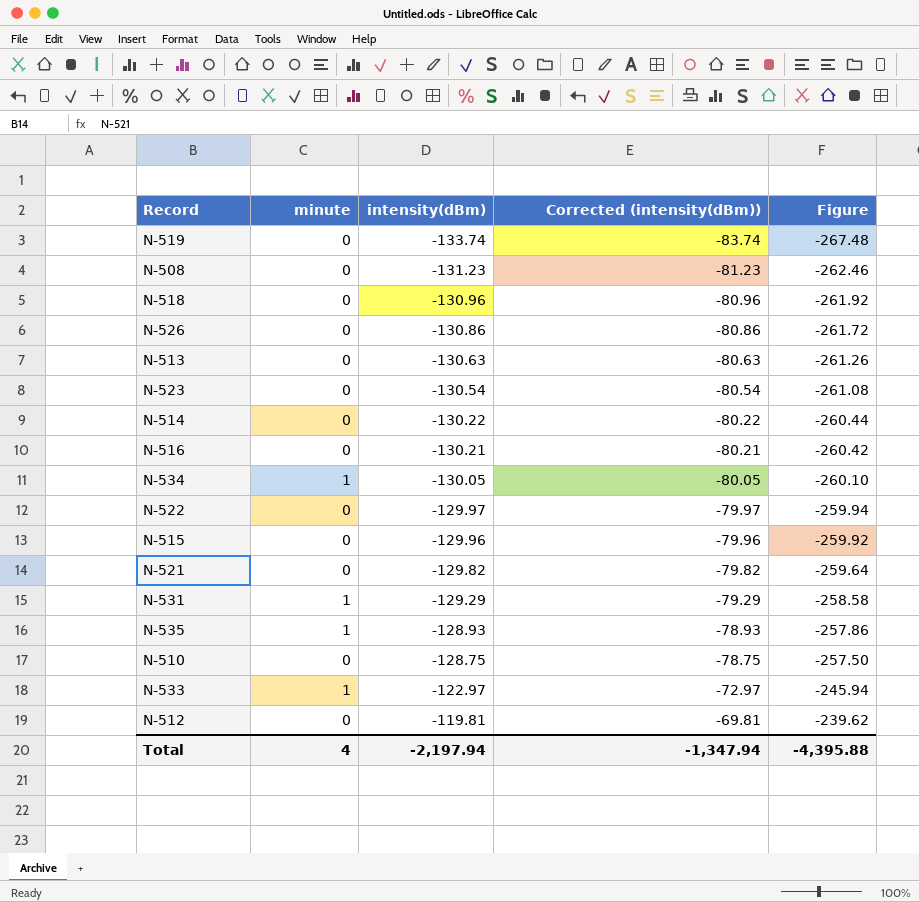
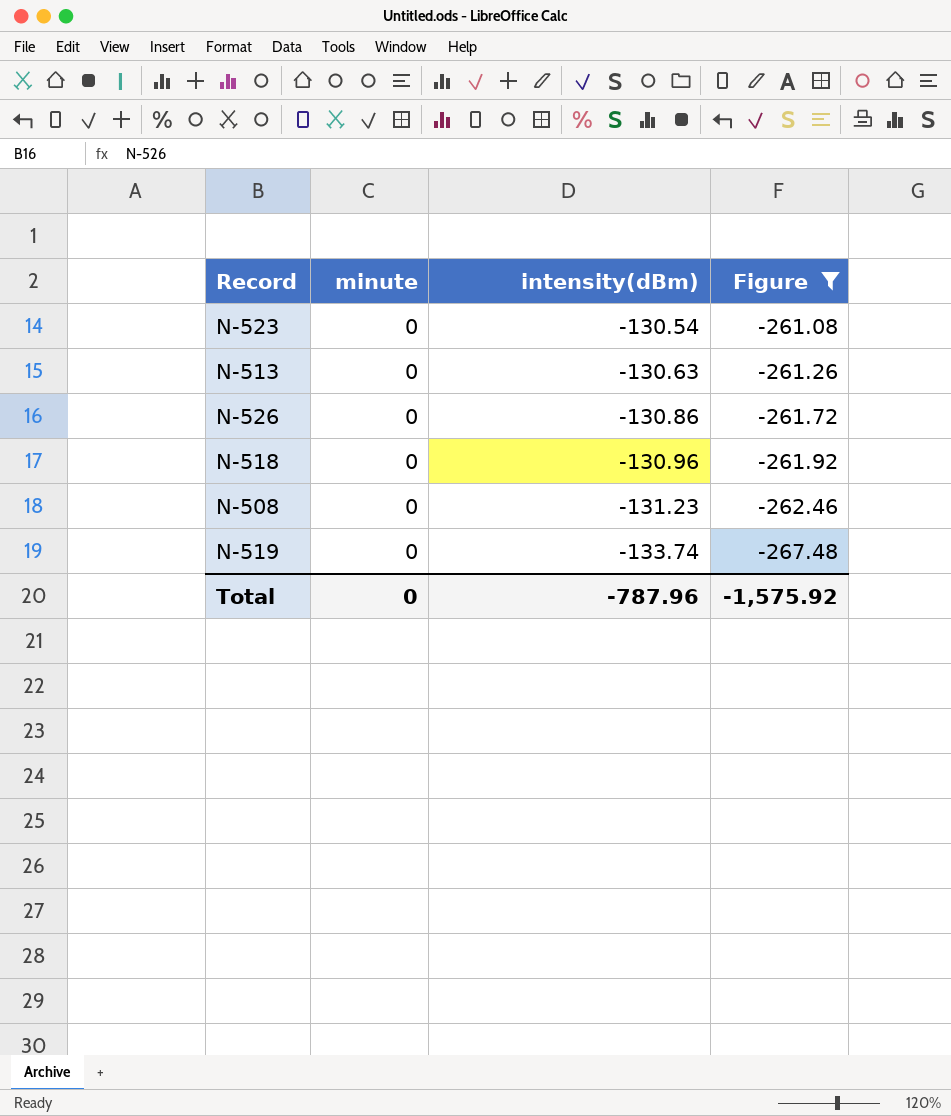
filter: none -> Figure <= -261.08
row order: intensity(dBm) ascending -> intensity(dBm) descending
column Corrected (intensity(dBm)) | formula: [intensity(dBm)] + 50 -> none
Total | minute: 4 -> 0
Total | intensity(dBm): -2,197.94 -> -787.96
Total | Figure: -4,395.88 -> -1,575.92

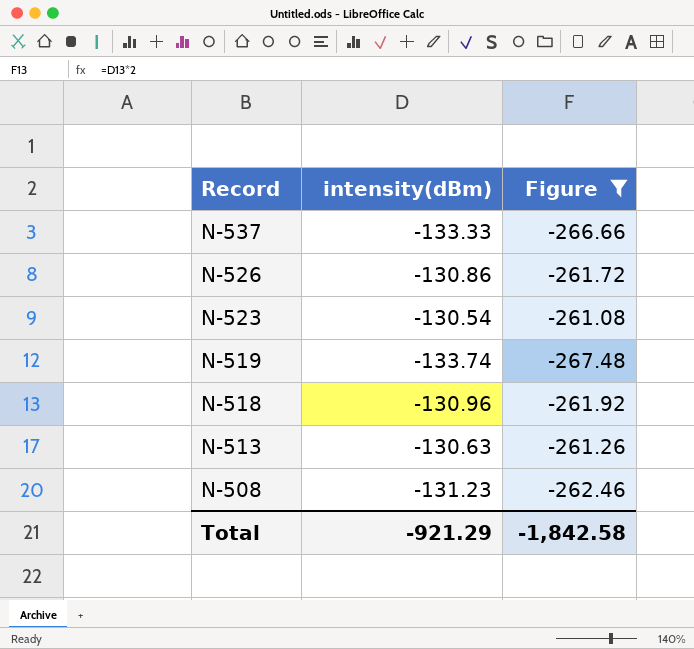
row order: intensity(dBm) descending -> Record descending
column minute | position: 2 -> none
row N-537: none -> -133.33 | -266.66
Total | intensity(dBm): -787.96 -> -921.29
Total | Figure: -1,575.92 -> -1,842.58

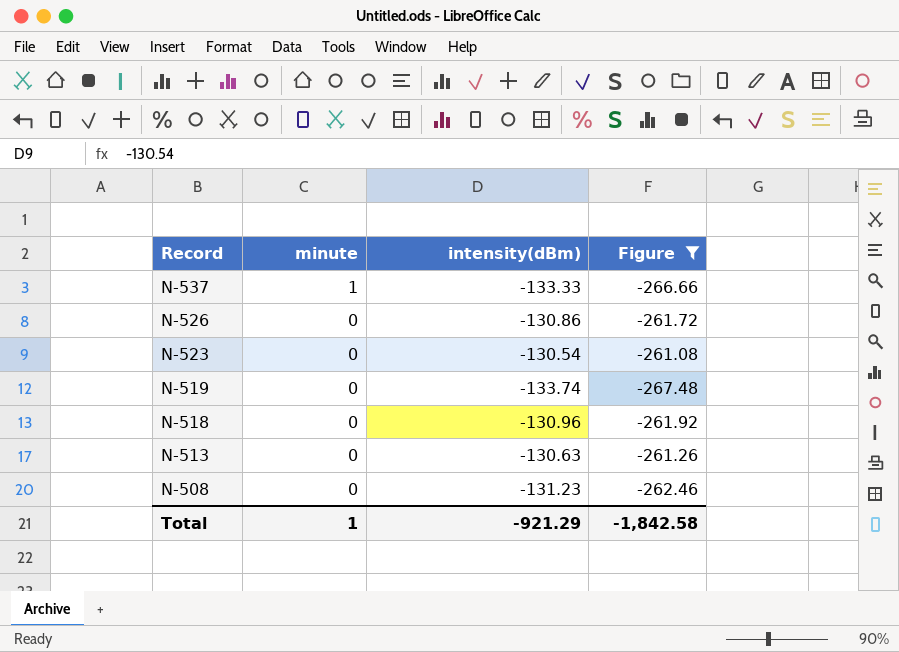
column minute | position: none -> 2

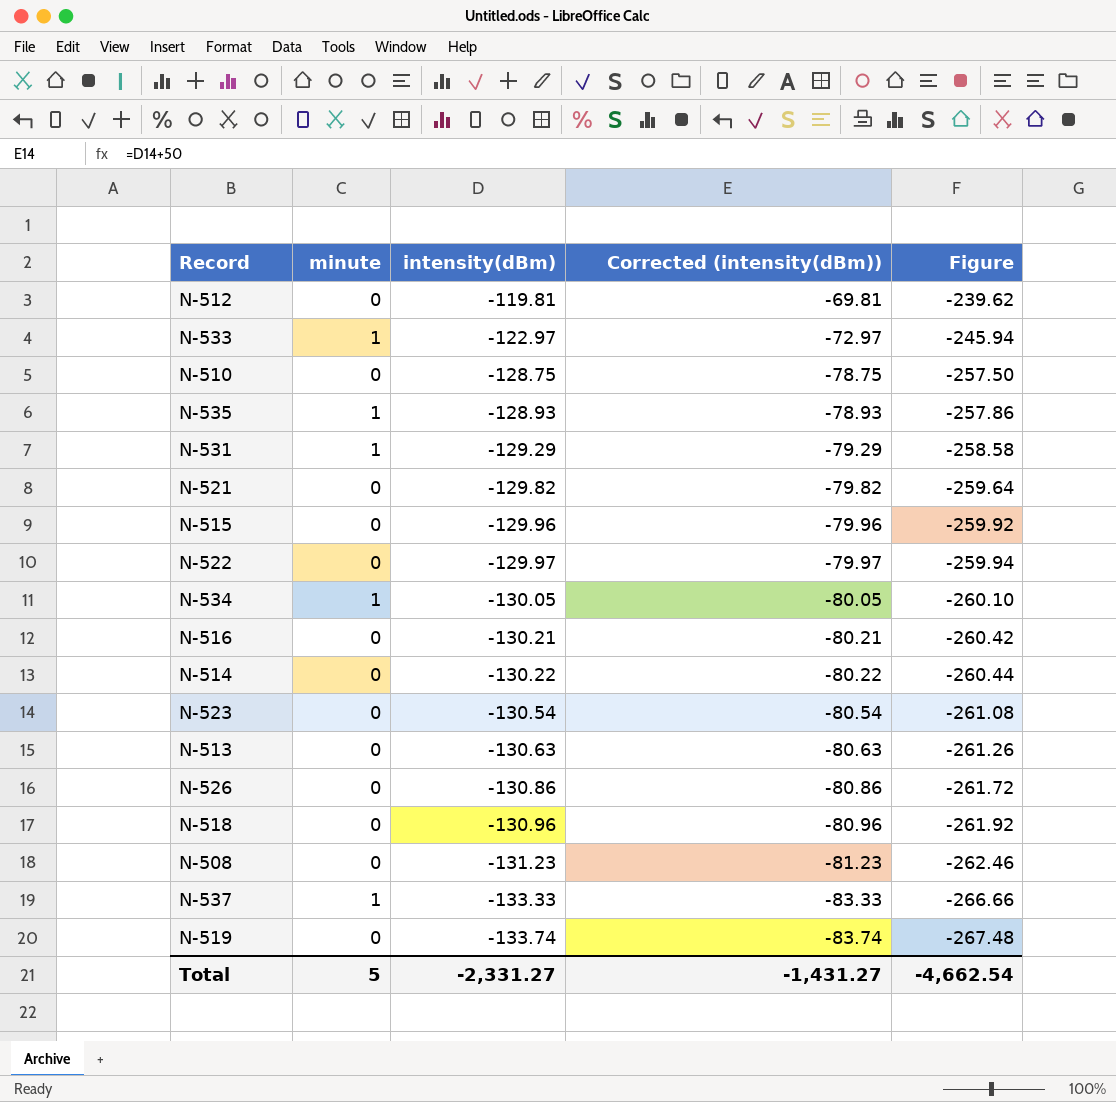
filter: Figure <= -261.08 -> none
row order: Record descending -> intensity(dBm) descending
column Corrected (intensity(dBm)) | formula: none -> [intensity(dBm)] + 50
Total | minute: 1 -> 5
Total | intensity(dBm): -921.29 -> -2,331.27
Total | Figure: -1,842.58 -> -4,662.54

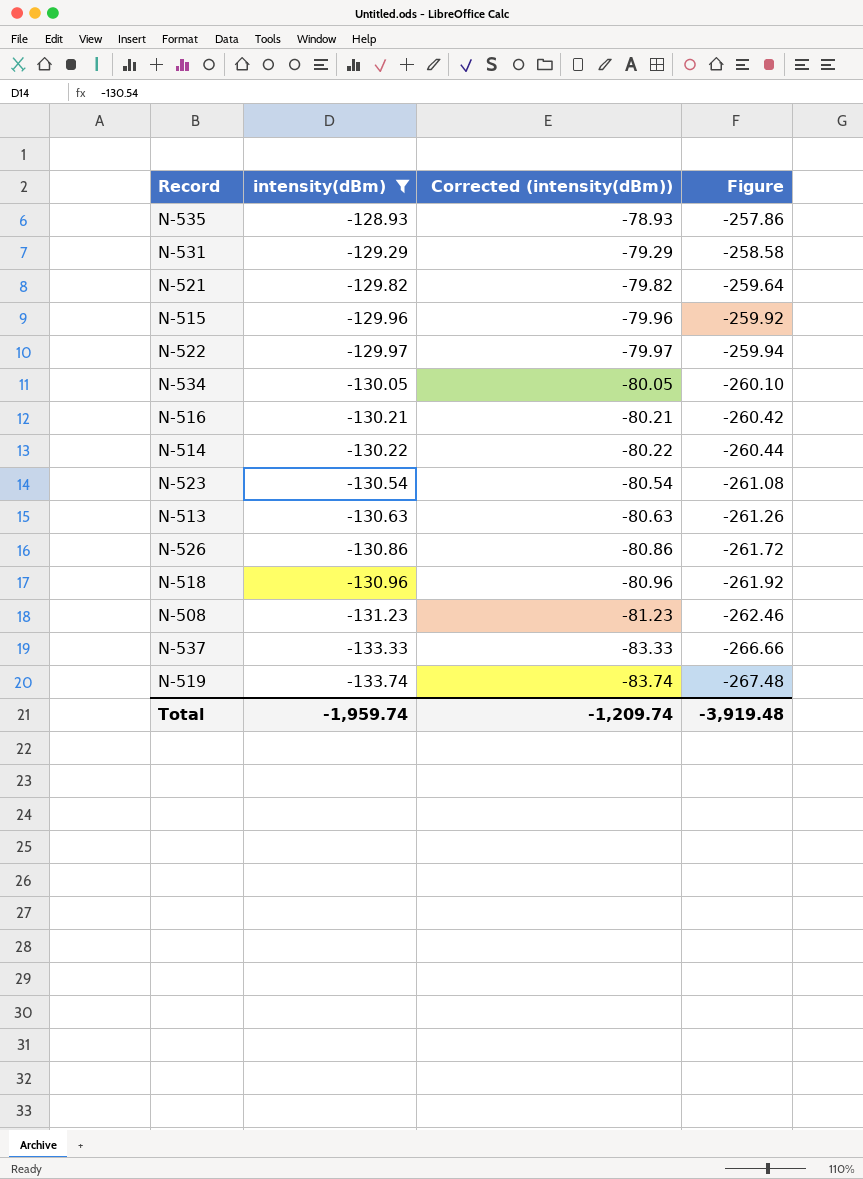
filter: none -> intensity(dBm) <= -128.93
column minute | position: 2 -> none
Total | intensity(dBm): -2,331.27 -> -1,959.74
Total | Corrected (intensity(dBm)): -1,431.27 -> -1,209.74
Total | Figure: -4,662.54 -> -3,919.48

